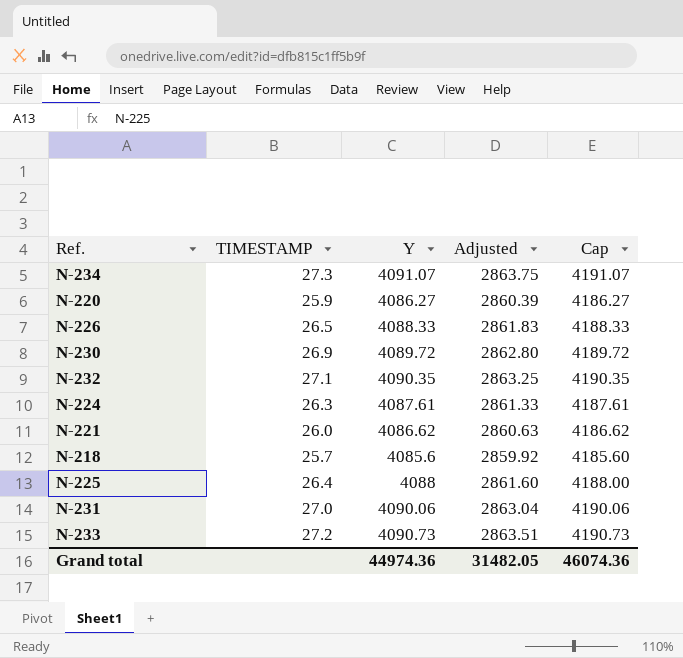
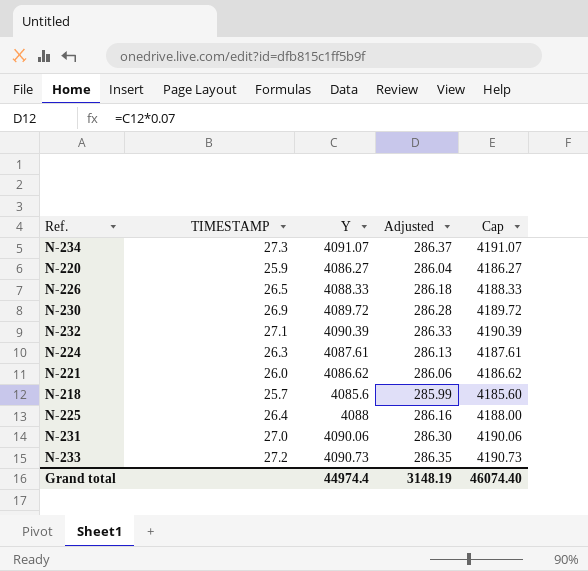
column Adjusted | formula: [Y] * 0.7 -> [Y] * 0.07
N-232 | Y: 4090.35 -> 4090.39
N-232 | Cap: 4190.35 -> 4190.39
Grand total | Y: 44974.36 -> 44974.4
Grand total | Adjusted: 31482.05 -> 3148.19
Grand total | Cap: 46074.36 -> 46074.40

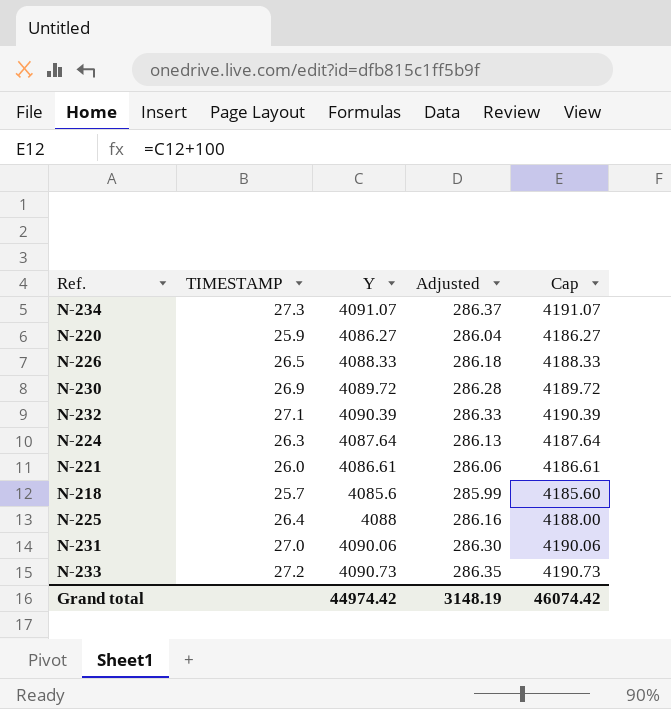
N-224 | Y: 4087.61 -> 4087.64
N-224 | Cap: 4187.61 -> 4187.64
N-221 | Y: 4086.62 -> 4086.61
N-221 | Cap: 4186.62 -> 4186.61
Grand total | Y: 44974.4 -> 44974.42
Grand total | Cap: 46074.40 -> 46074.42

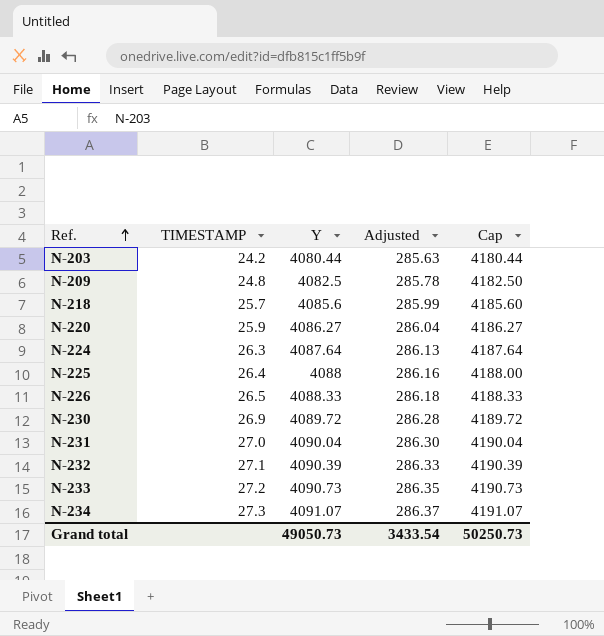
row order: none -> Ref. ascending
row N-221: 26.0 | 4086.61 | 286.06 | 4186.61 -> none
row N-203: none -> 24.2 | 4080.44 | 285.63 | 4180.44
row N-209: none -> 24.8 | 4082.5 | 285.78 | 4182.50
N-231 | Y: 4090.06 -> 4090.04
N-231 | Cap: 4190.06 -> 4190.04
Grand total | Y: 44974.42 -> 49050.73
Grand total | Adjusted: 3148.19 -> 3433.54
Grand total | Cap: 46074.42 -> 50250.73

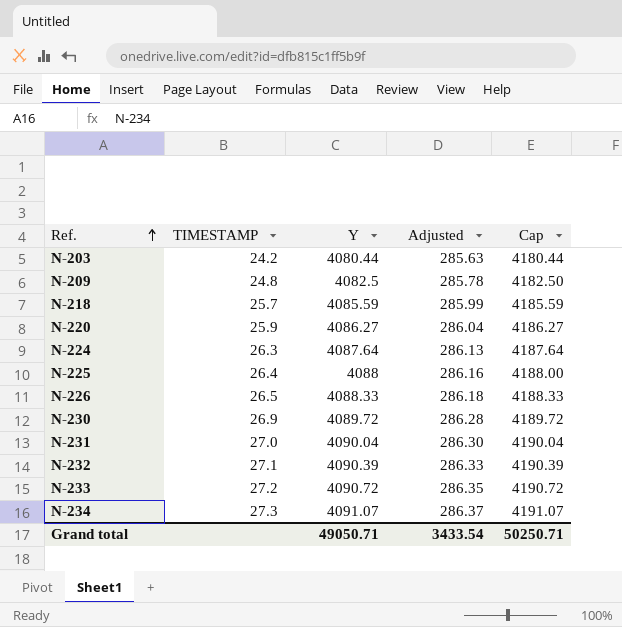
N-218 | Y: 4085.6 -> 4085.59
N-218 | Cap: 4185.60 -> 4185.59
N-233 | Y: 4090.73 -> 4090.72
N-233 | Cap: 4190.73 -> 4190.72
Grand total | Y: 49050.73 -> 49050.71
Grand total | Cap: 50250.73 -> 50250.71

